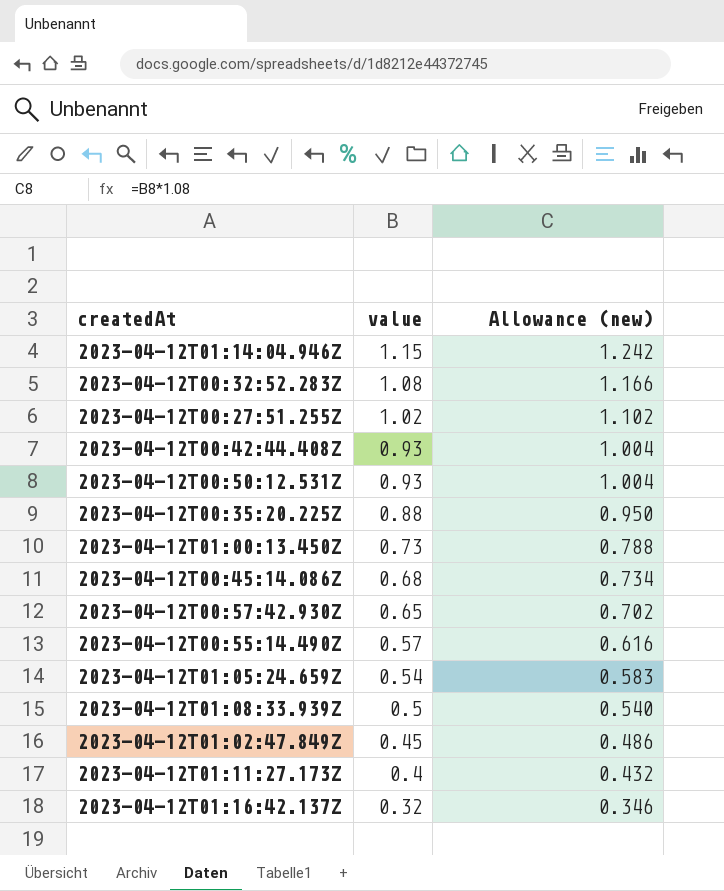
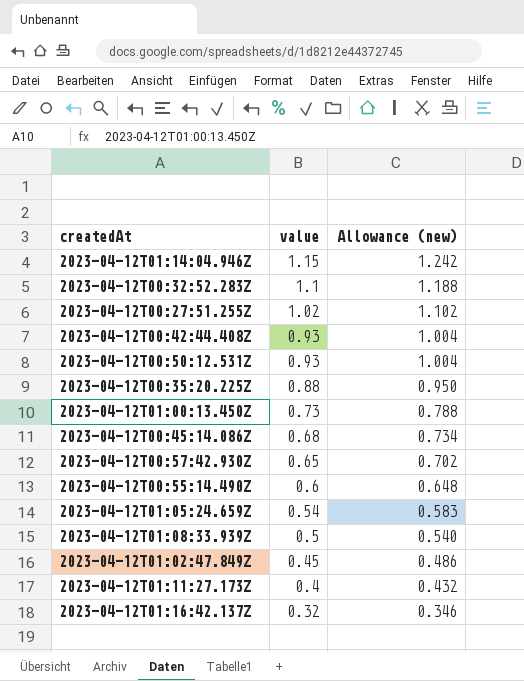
2023-04-12T00:32:52.283Z | value: 1.08 -> 1.1
2023-04-12T00:32:52.283Z | Allowance (new): 1.166 -> 1.188
2023-04-12T00:55:14.490Z | value: 0.57 -> 0.6
2023-04-12T00:55:14.490Z | Allowance (new): 0.616 -> 0.648

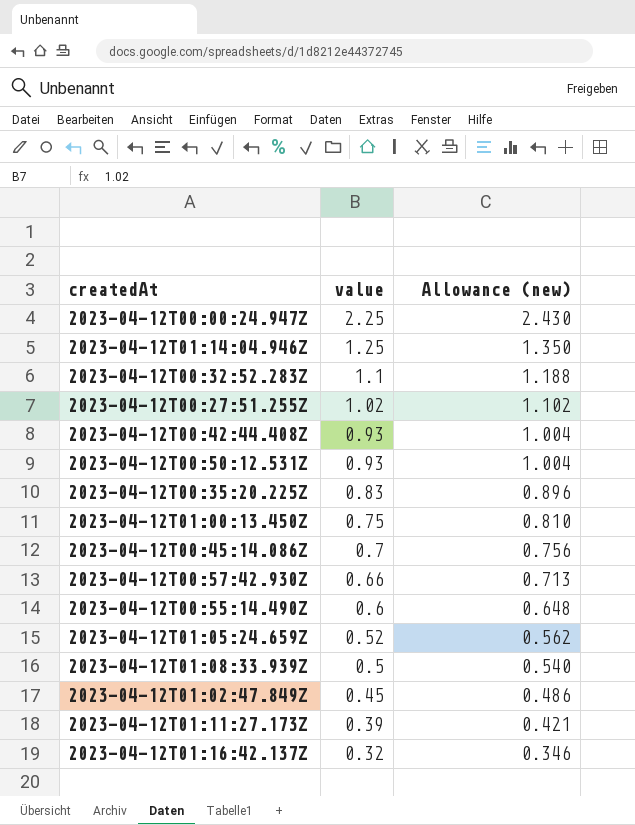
row 2023-04-12T00:00:24.947Z: none -> 2.25 | 2.430
2023-04-12T01:14:04.946Z | value: 1.15 -> 1.25
2023-04-12T01:14:04.946Z | Allowance (new): 1.242 -> 1.350
2023-04-12T00:35:20.225Z | value: 0.88 -> 0.83
2023-04-12T00:35:20.225Z | Allowance (new): 0.950 -> 0.896
2023-04-12T01:00:13.450Z | value: 0.73 -> 0.75
2023-04-12T01:00:13.450Z | Allowance (new): 0.788 -> 0.810
2023-04-12T00:45:14.086Z | value: 0.68 -> 0.7
2023-04-12T00:45:14.086Z | Allowance (new): 0.734 -> 0.756
2023-04-12T00:57:42.930Z | value: 0.65 -> 0.66
2023-04-12T00:57:42.930Z | Allowance (new): 0.702 -> 0.713
2023-04-12T01:05:24.659Z | value: 0.54 -> 0.52
2023-04-12T01:05:24.659Z | Allowance (new): 0.583 -> 0.562
2023-04-12T01:11:27.173Z | value: 0.4 -> 0.39
2023-04-12T01:11:27.173Z | Allowance (new): 0.432 -> 0.421

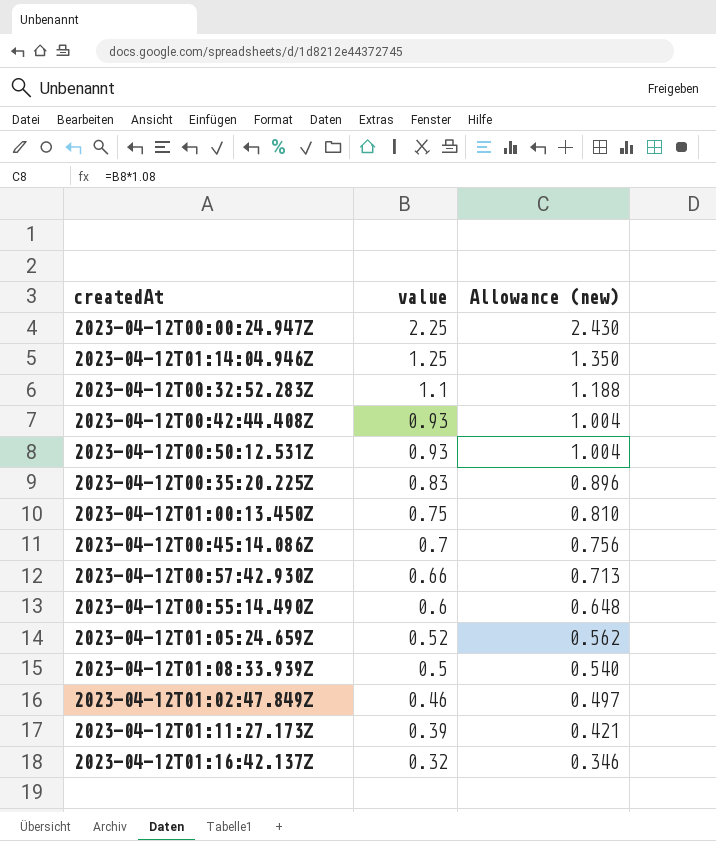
row 2023-04-12T00:27:51.255Z: 1.02 | 1.102 -> none
2023-04-12T01:02:47.849Z | value: 0.45 -> 0.46
2023-04-12T01:02:47.849Z | Allowance (new): 0.486 -> 0.497

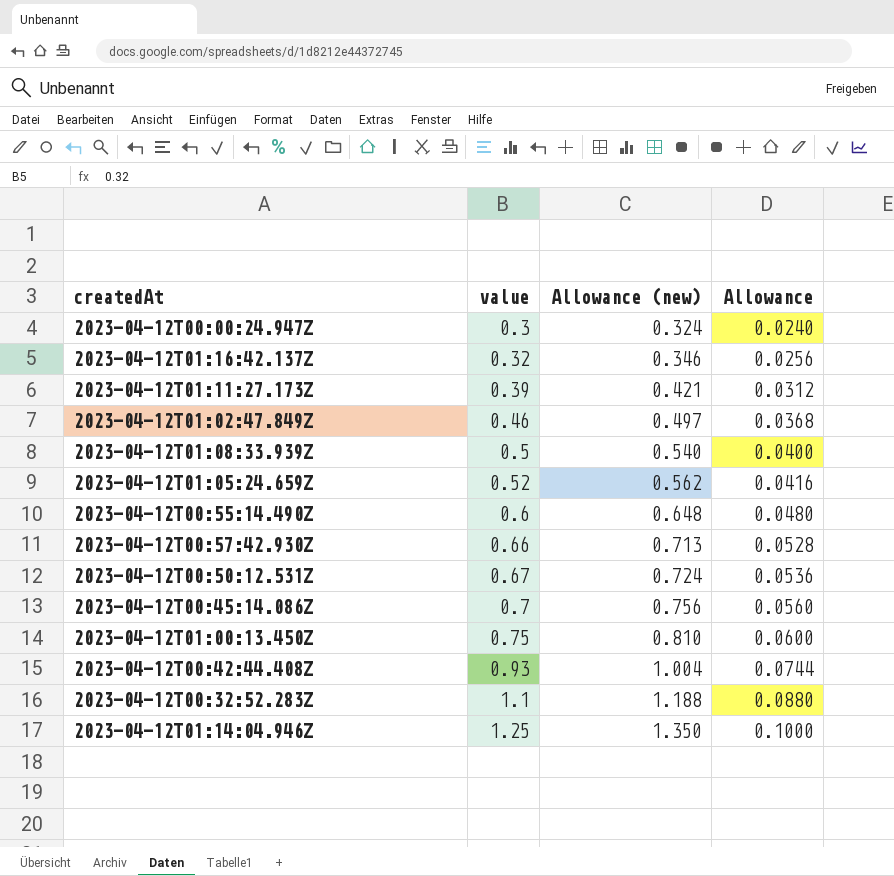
row order: value descending -> value ascending
column Allowance | formula: none -> [value] * 0.08
row 2023-04-12T00:35:20.225Z: 0.83 | 0.896 -> none
2023-04-12T00:00:24.947Z | value: 2.25 -> 0.3
2023-04-12T00:00:24.947Z | Allowance (new): 2.430 -> 0.324
2023-04-12T00:50:12.531Z | value: 0.93 -> 0.67
2023-04-12T00:50:12.531Z | Allowance (new): 1.004 -> 0.724

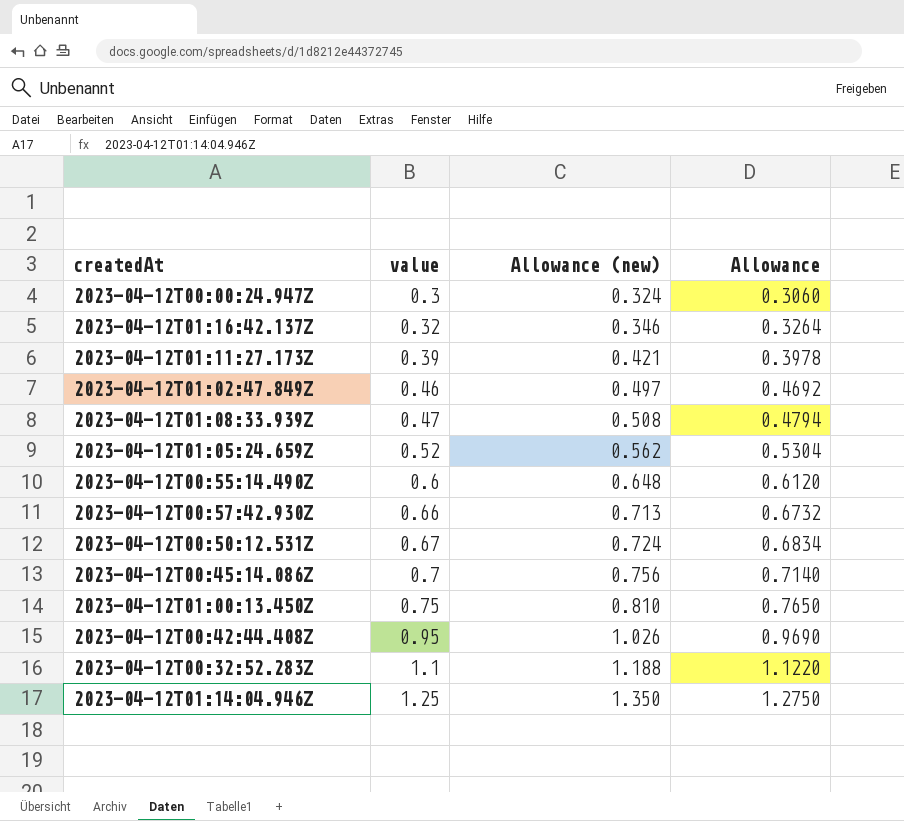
column Allowance | formula: [value] * 0.08 -> [value] * 1.02
2023-04-12T01:08:33.939Z | value: 0.5 -> 0.47
2023-04-12T01:08:33.939Z | Allowance (new): 0.540 -> 0.508
2023-04-12T00:42:44.408Z | value: 0.93 -> 0.95
2023-04-12T00:42:44.408Z | Allowance (new): 1.004 -> 1.026

